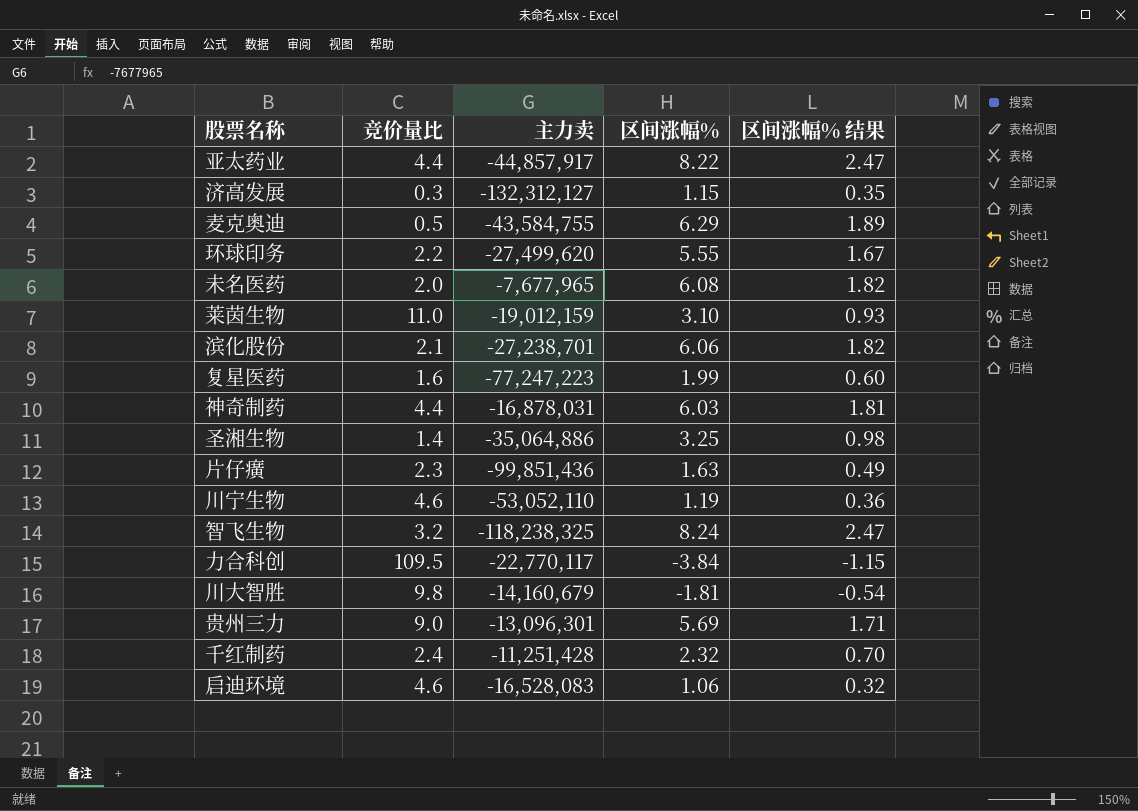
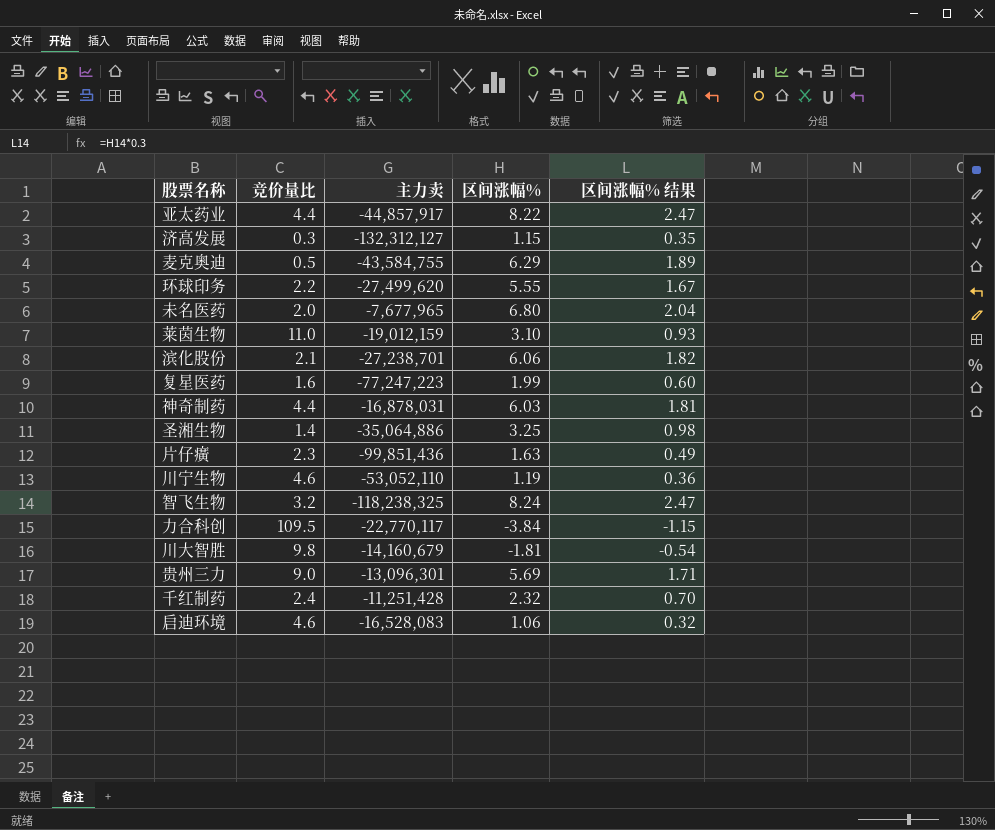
未名医药 | 区间涨幅%: 6.08 -> 6.80
未名医药 | 区间涨幅% 结果: 1.82 -> 2.04

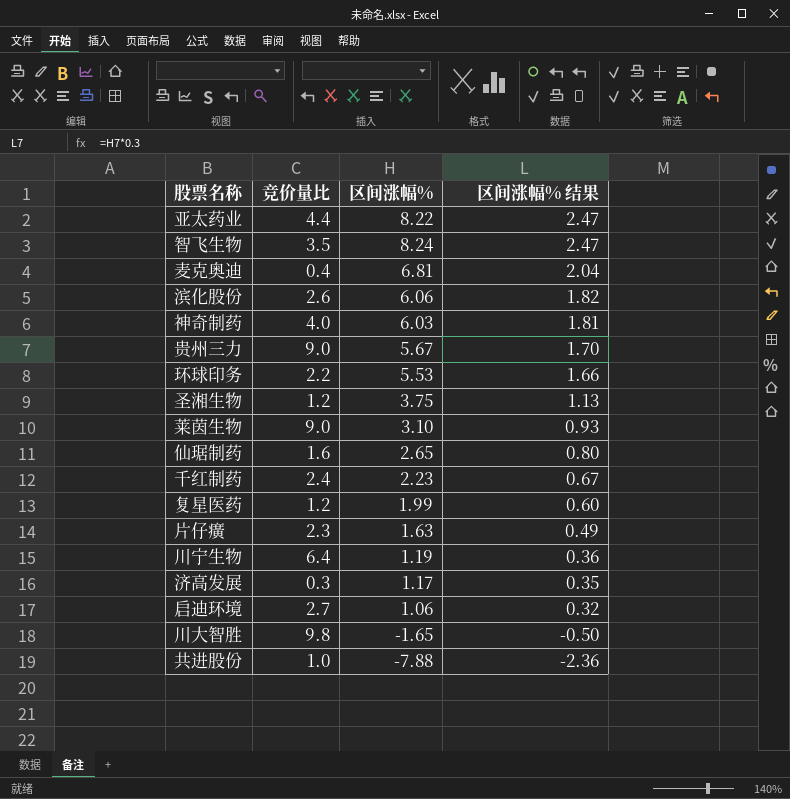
row order: none -> 区间涨幅% 结果 descending
column 主力卖 | position: 3 -> none
row 未名医药: 2.0 | -7,677,965 | 6.80 | 2.04 -> none
row 力合科创: 109.5 | -22,770,117 | -3.84 | -1.15 -> none
智飞生物 | 竞价量比: 3.2 -> 3.5
麦克奥迪 | 竞价量比: 0.5 -> 0.4
麦克奥迪 | 区间涨幅%: 6.29 -> 6.81
麦克奥迪 | 区间涨幅% 结果: 1.89 -> 2.04
滨化股份 | 竞价量比: 2.1 -> 2.6
神奇制药 | 竞价量比: 4.4 -> 4.0
贵州三力 | 区间涨幅%: 5.69 -> 5.67
贵州三力 | 区间涨幅% 结果: 1.71 -> 1.70
环球印务 | 区间涨幅%: 5.55 -> 5.53
环球印务 | 区间涨幅% 结果: 1.67 -> 1.66
圣湘生物 | 竞价量比: 1.4 -> 1.2
圣湘生物 | 区间涨幅%: 3.25 -> 3.75
圣湘生物 | 区间涨幅% 结果: 0.98 -> 1.13
莱茵生物 | 竞价量比: 11.0 -> 9.0
row 仙琚制药: none -> 1.6 | 2.65 | 0.80
千红制药 | 区间涨幅%: 2.32 -> 2.23
千红制药 | 区间涨幅% 结果: 0.70 -> 0.67
复星医药 | 竞价量比: 1.6 -> 1.2
川宁生物 | 竞价量比: 4.6 -> 6.4
济高发展 | 区间涨幅%: 1.15 -> 1.17
启迪环境 | 竞价量比: 4.6 -> 2.7
川大智胜 | 区间涨幅%: -1.81 -> -1.65
川大智胜 | 区间涨幅% 结果: -0.54 -> -0.50
row 共进股份: none -> 1.0 | -7.88 | -2.36

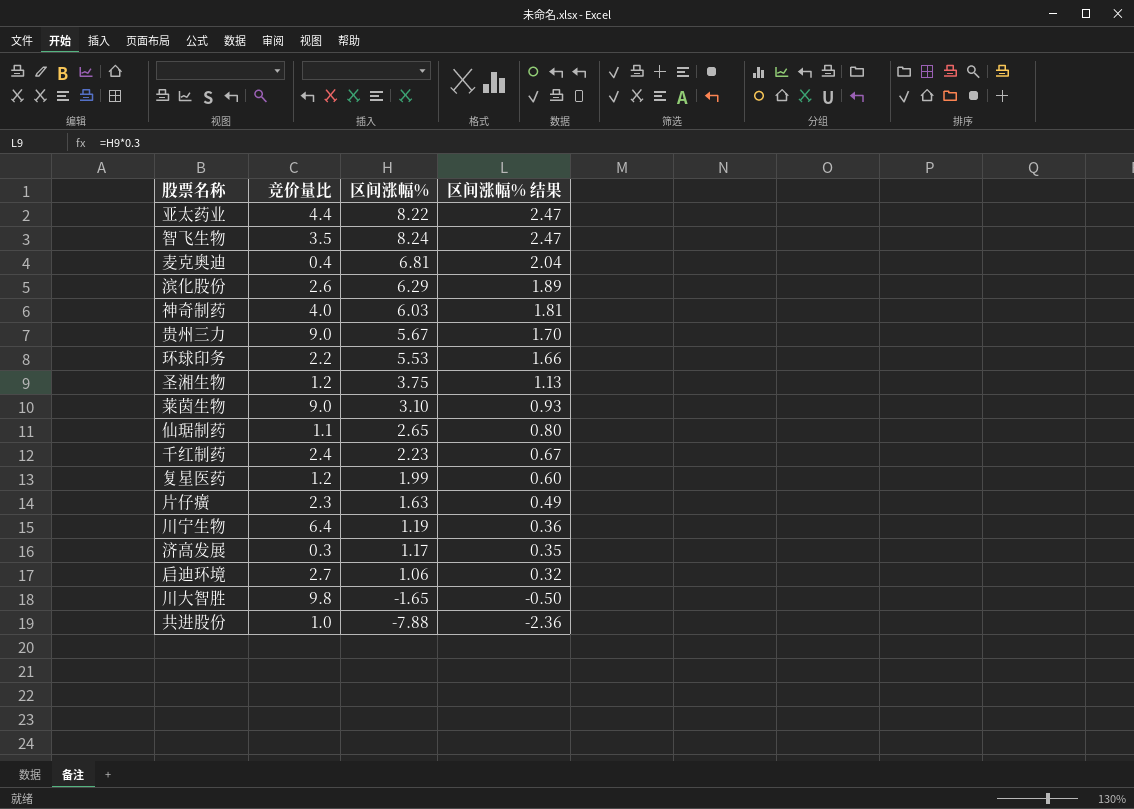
滨化股份 | 区间涨幅%: 6.06 -> 6.29
滨化股份 | 区间涨幅% 结果: 1.82 -> 1.89
仙琚制药 | 竞价量比: 1.6 -> 1.1

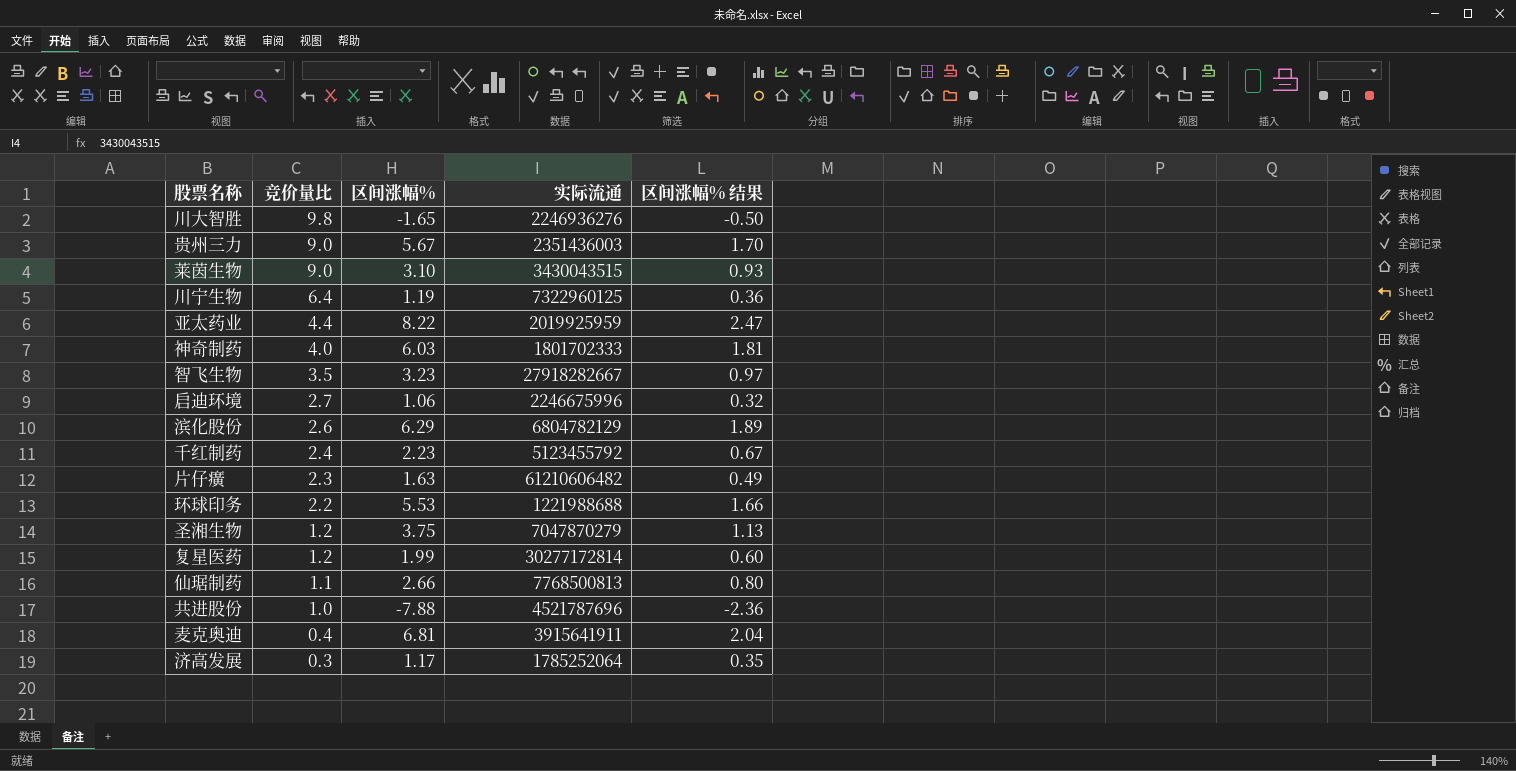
row order: 区间涨幅% 结果 descending -> 竞价量比 descending
column 实际流通 | position: none -> 4
智飞生物 | 区间涨幅%: 8.24 -> 3.23
智飞生物 | 区间涨幅% 结果: 2.47 -> 0.97
仙琚制药 | 区间涨幅%: 2.65 -> 2.66

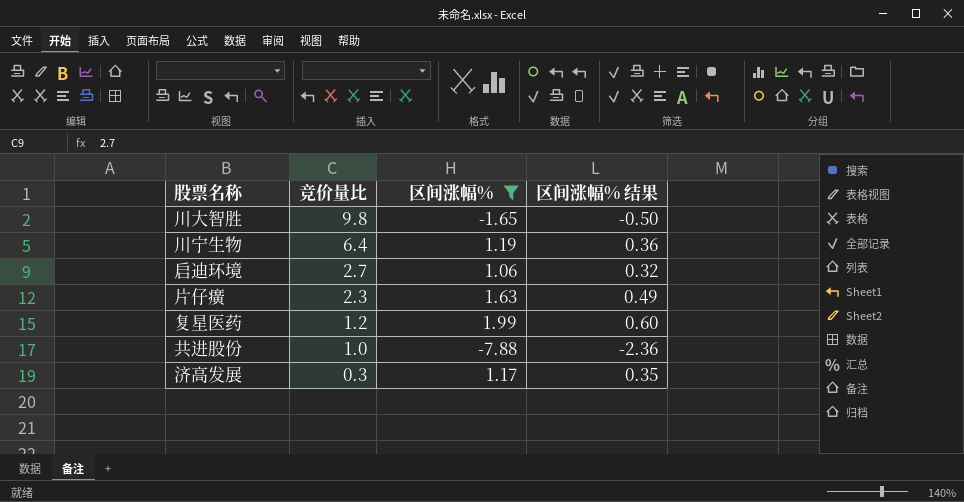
filter: none -> 区间涨幅% <= 1.99
column 实际流通 | position: 4 -> none

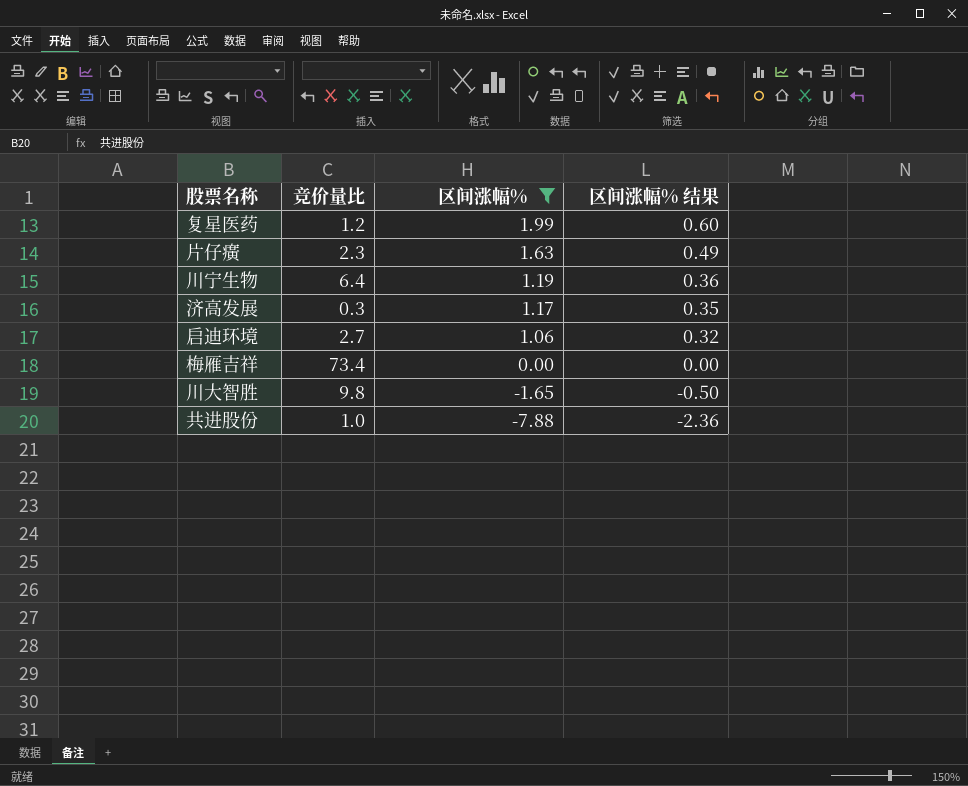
row order: 竞价量比 descending -> 区间涨幅% descending
row 梅雁吉祥: none -> 73.4 | 0.00 | 0.00

